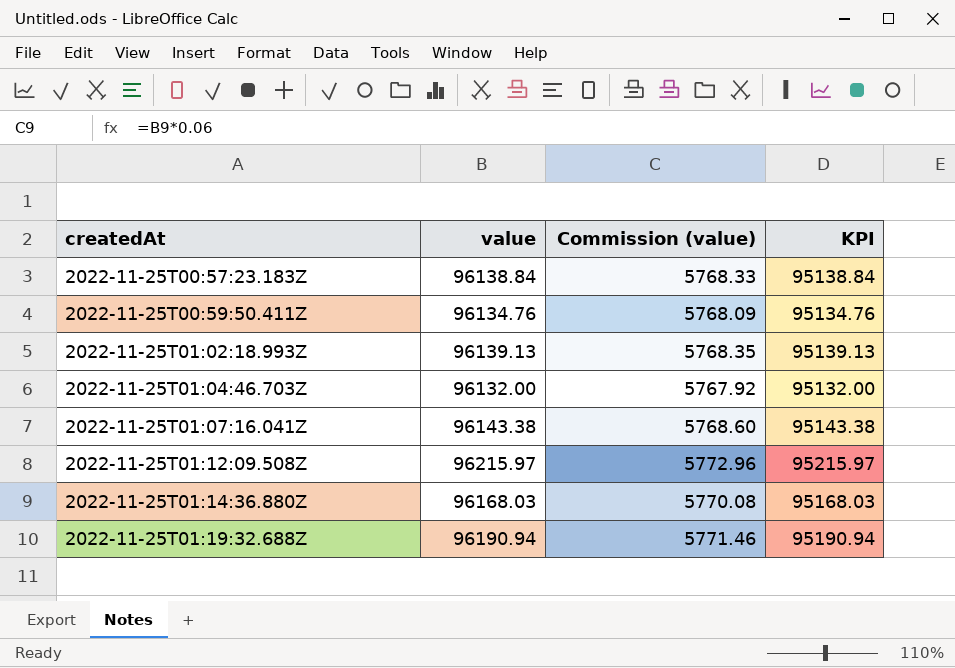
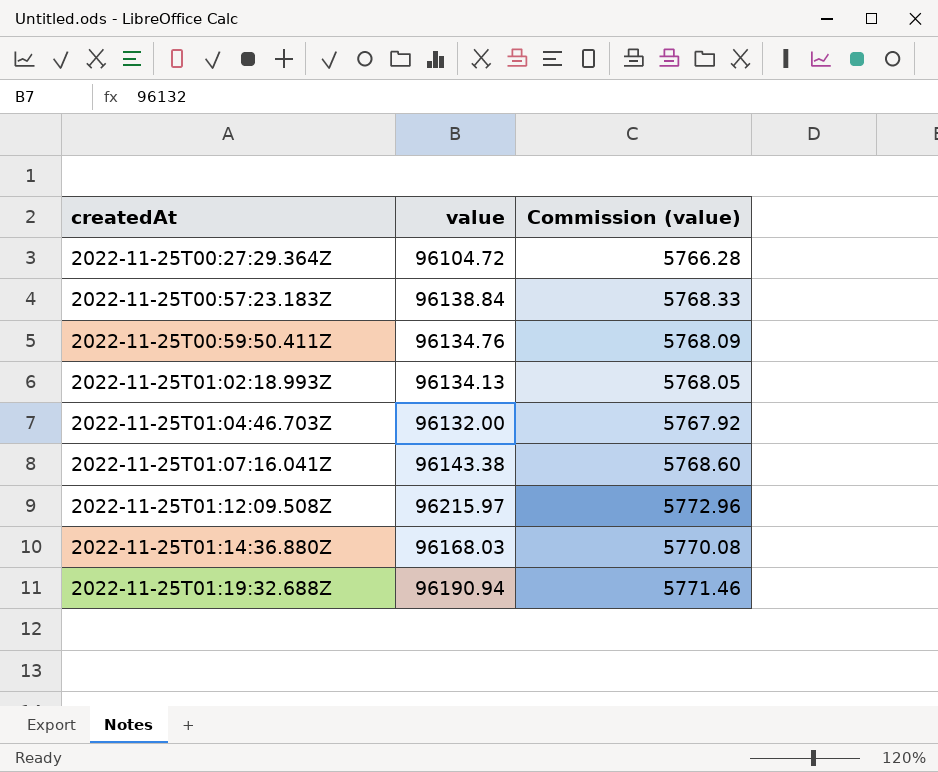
column KPI | formula: [value] - 1000 -> none
row 2022-11-25T00:27:29.364Z: none -> 96104.72 | 5766.28
2022-11-25T01:02:18.993Z | value: 96139.13 -> 96134.13
2022-11-25T01:02:18.993Z | Commission (value): 5768.35 -> 5768.05

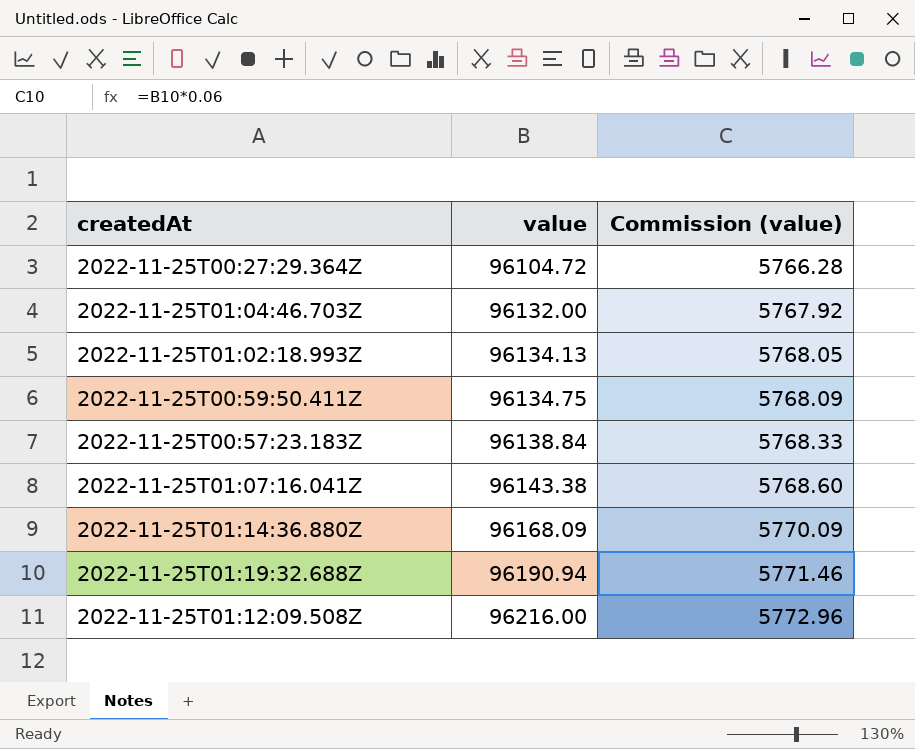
row order: createdAt ascending -> value ascending
2022-11-25T00:59:50.411Z | value: 96134.76 -> 96134.75
2022-11-25T01:14:36.880Z | value: 96168.03 -> 96168.09
2022-11-25T01:14:36.880Z | Commission (value): 5770.08 -> 5770.09
2022-11-25T01:12:09.508Z | value: 96215.97 -> 96216.00

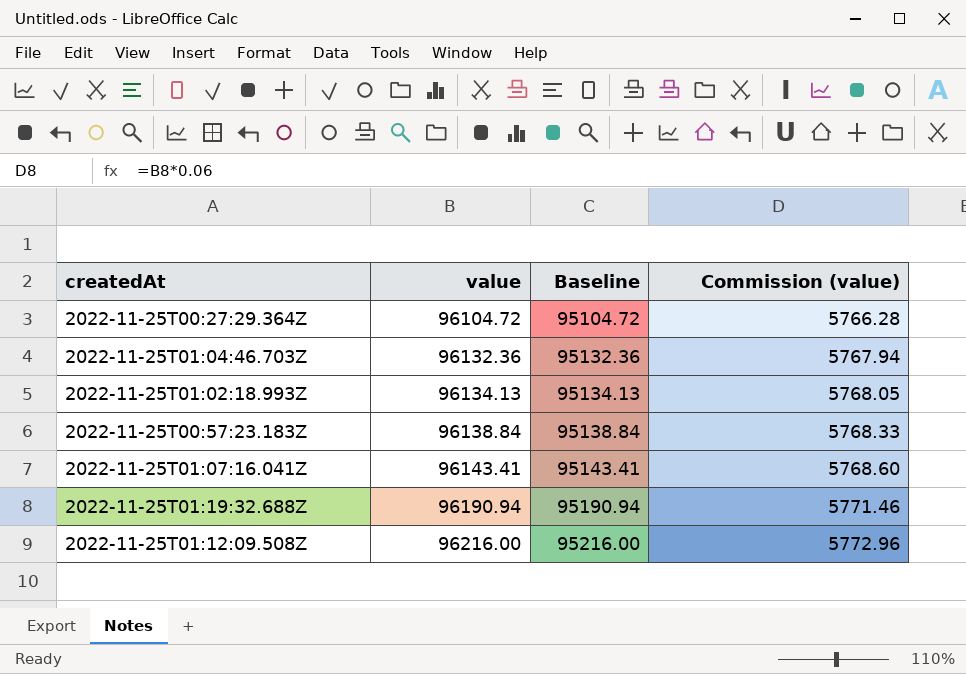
column Baseline | formula: none -> [value] - 1000
row 2022-11-25T00:59:50.411Z: 96134.75 | 5768.09 -> none
row 2022-11-25T01:14:36.880Z: 96168.09 | 5770.09 -> none
2022-11-25T01:04:46.703Z | value: 96132.00 -> 96132.36
2022-11-25T01:04:46.703Z | Commission (value): 5767.92 -> 5767.94
2022-11-25T01:07:16.041Z | value: 96143.38 -> 96143.41

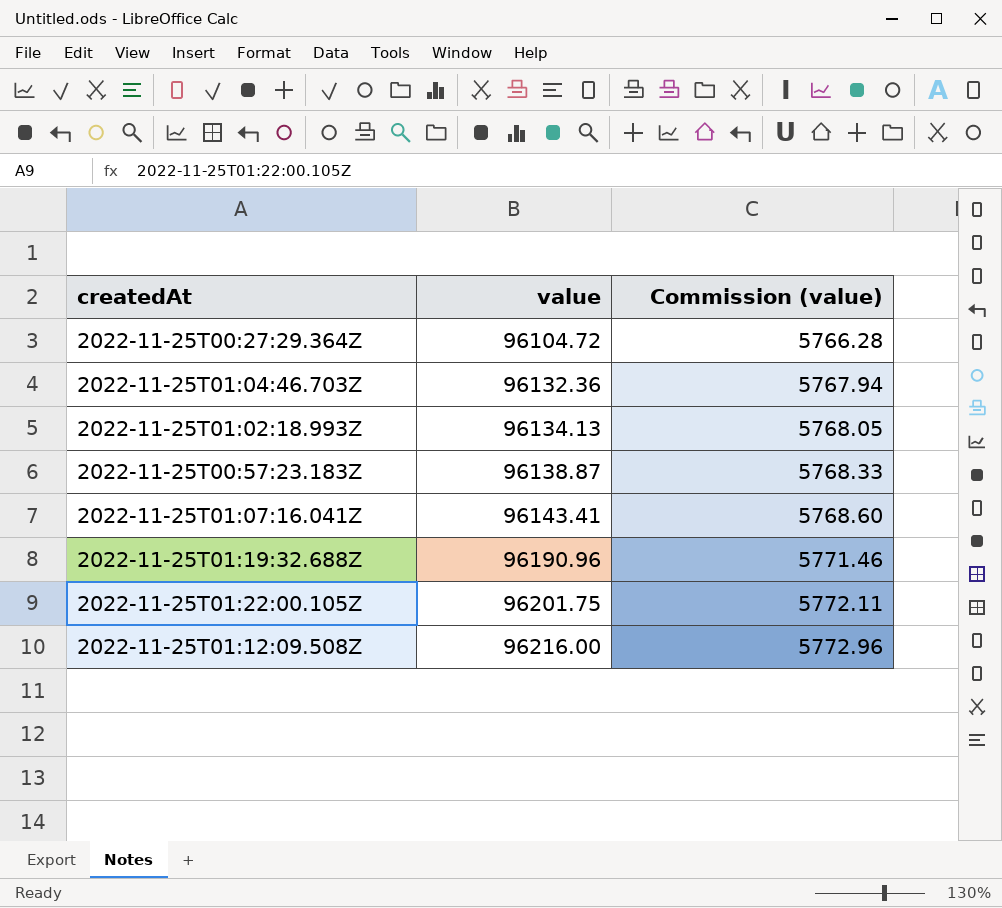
column Baseline | formula: [value] - 1000 -> none
2022-11-25T00:57:23.183Z | value: 96138.84 -> 96138.87
2022-11-25T01:19:32.688Z | value: 96190.94 -> 96190.96
row 2022-11-25T01:22:00.105Z: none -> 96201.75 | 5772.11

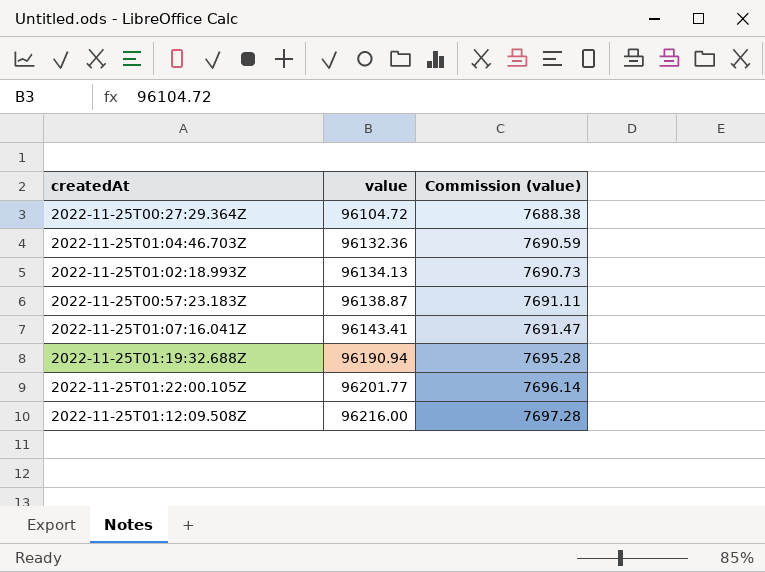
column Commission (value) | formula: [value] * 0.06 -> [value] * 0.08
2022-11-25T01:19:32.688Z | value: 96190.96 -> 96190.94
2022-11-25T01:22:00.105Z | value: 96201.75 -> 96201.77

